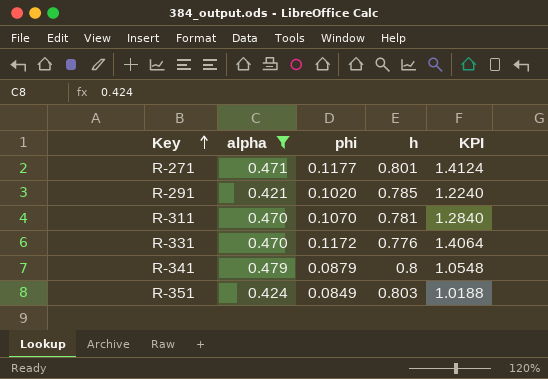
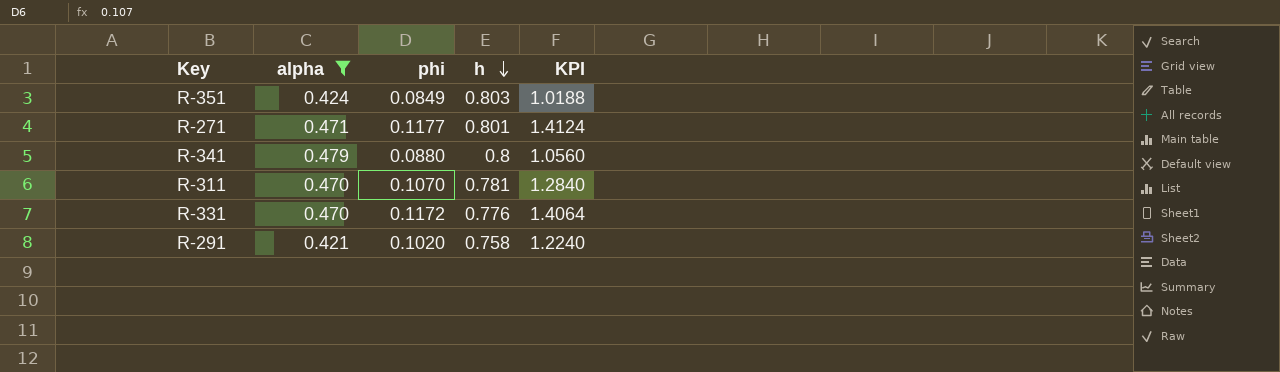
row order: Key ascending -> h descending
R-341 | phi: 0.0879 -> 0.0880
R-341 | KPI: 1.0548 -> 1.0560
R-291 | h: 0.785 -> 0.758

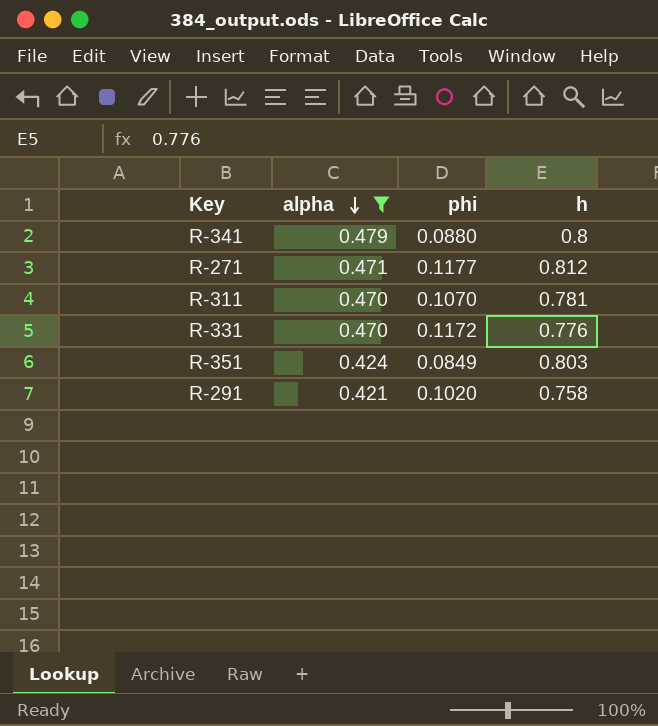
row order: h descending -> alpha descending
column KPI | formula: [phi] * 12 -> none
R-271 | h: 0.801 -> 0.812

